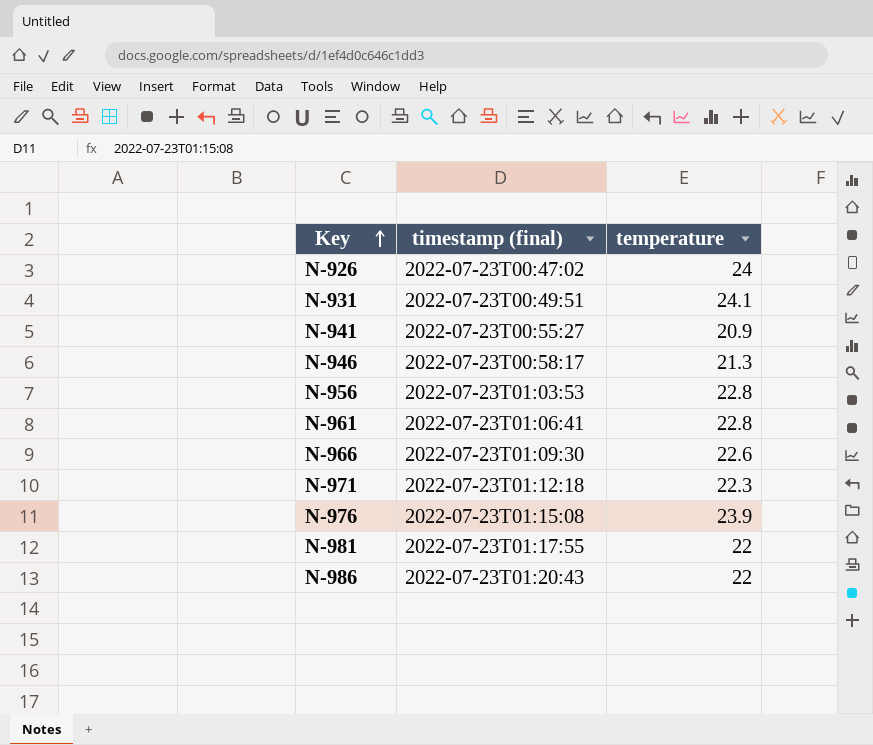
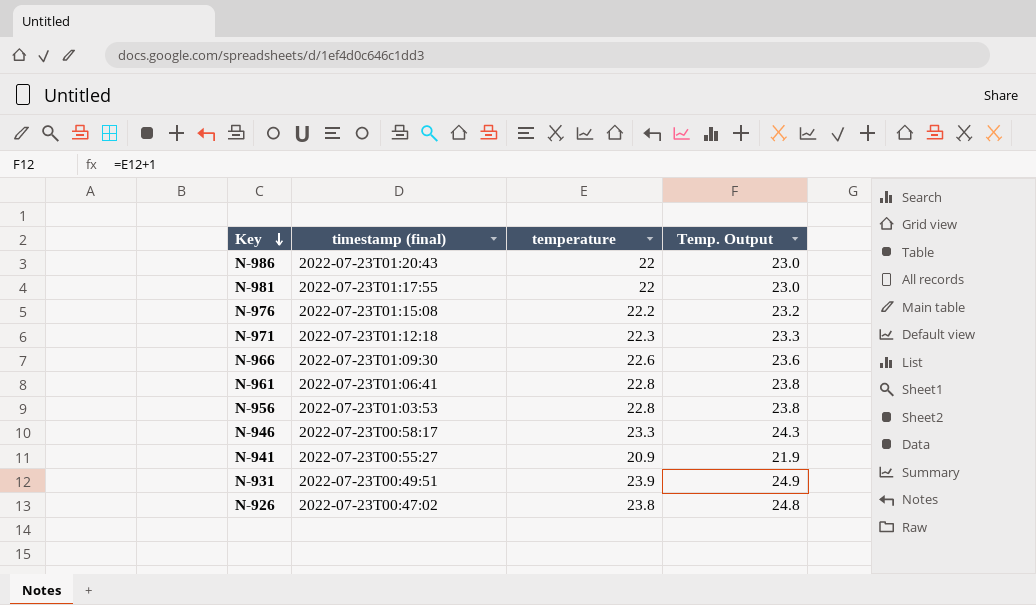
row order: Key ascending -> Key descending
column Temp. Output | formula: none -> [temperature] + 1
N-976 | temperature: 23.9 -> 22.2
N-946 | temperature: 21.3 -> 23.3
N-931 | temperature: 24.1 -> 23.9
N-926 | temperature: 24 -> 23.8

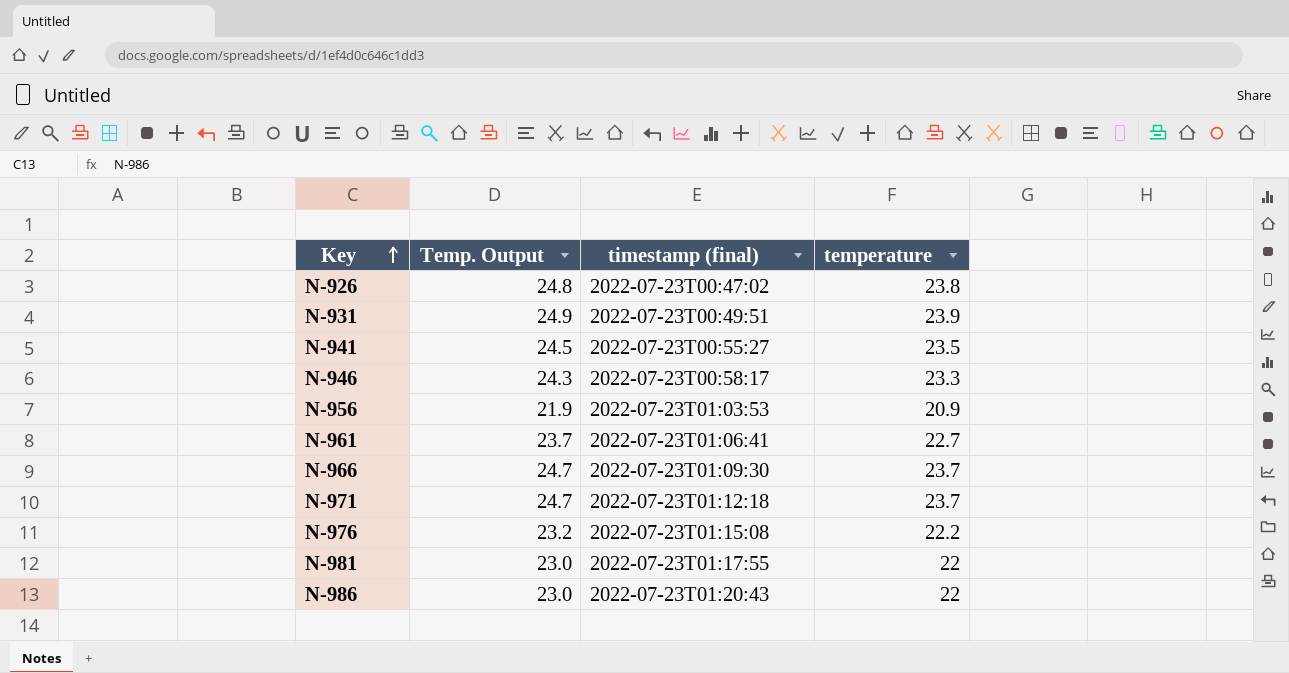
row order: Key descending -> Key ascending
column Temp. Output | position: 4 -> 2
N-941 | Temp. Output: 21.9 -> 24.5
N-941 | temperature: 20.9 -> 23.5
N-956 | Temp. Output: 23.8 -> 21.9
N-956 | temperature: 22.8 -> 20.9
N-961 | Temp. Output: 23.8 -> 23.7
N-961 | temperature: 22.8 -> 22.7
N-966 | Temp. Output: 23.6 -> 24.7
N-966 | temperature: 22.6 -> 23.7
N-971 | Temp. Output: 23.3 -> 24.7
N-971 | temperature: 22.3 -> 23.7

